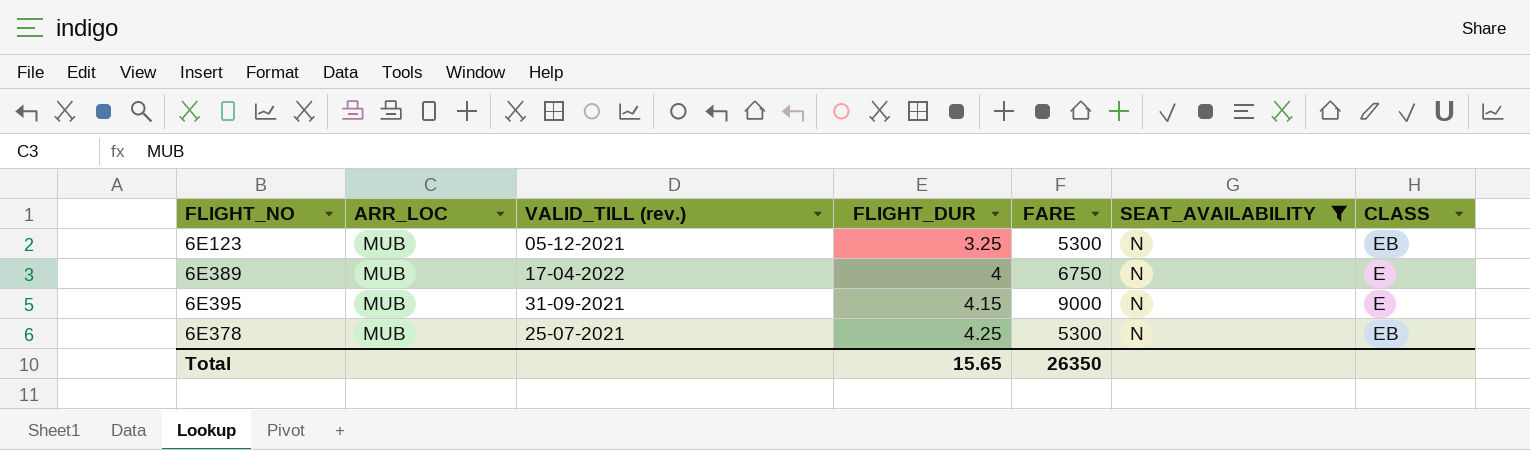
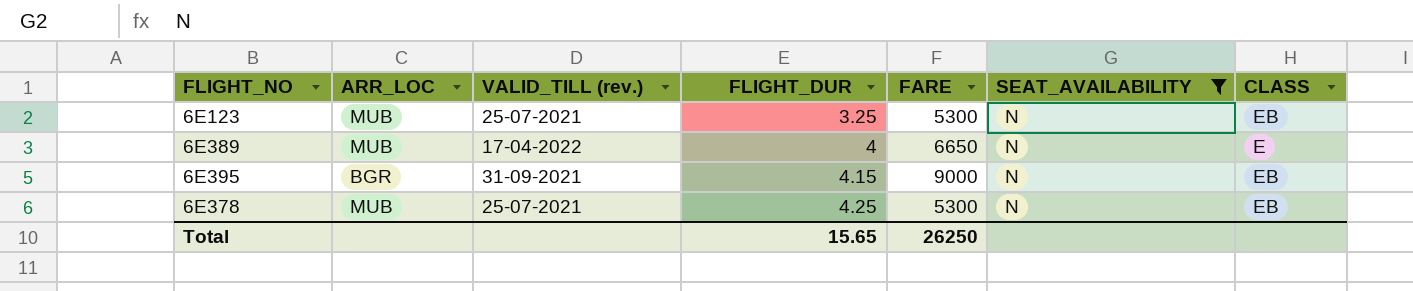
6E123 | VALID_TILL (rev.): 05-12-2021 -> 25-07-2021
6E389 | FARE: 6750 -> 6650
6E395 | ARR_LOC: MUB -> BGR
6E395 | CLASS: E -> EB
Total | FARE: 26350 -> 26250

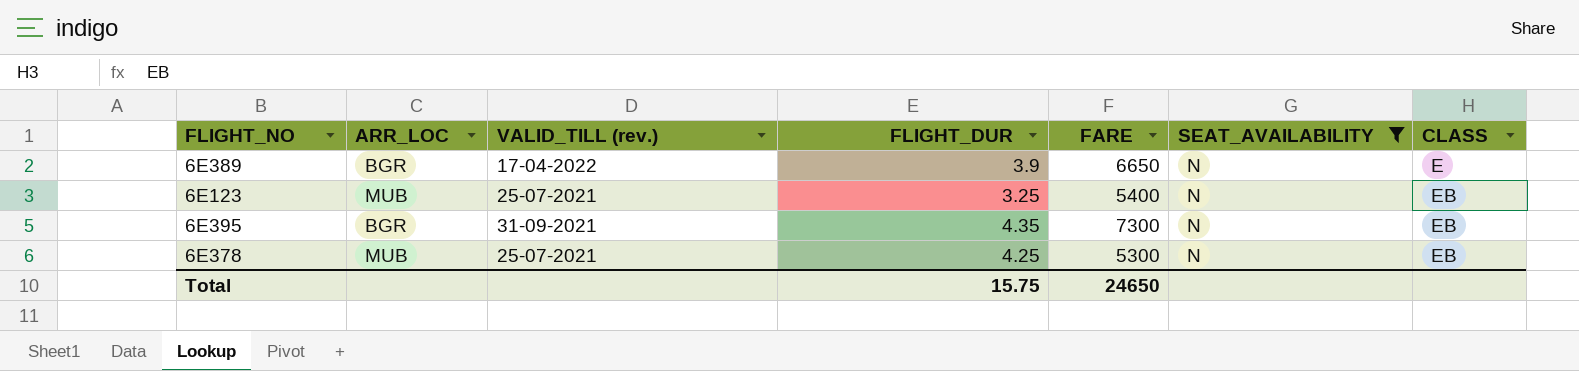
row order: FLIGHT_DUR ascending -> CLASS ascending
6E389 | ARR_LOC: MUB -> BGR
6E389 | FLIGHT_DUR: 4 -> 3.9
6E123 | FARE: 5300 -> 5400
6E395 | FLIGHT_DUR: 4.15 -> 4.35
6E395 | FARE: 9000 -> 7300
Total | FLIGHT_DUR: 15.65 -> 15.75
Total | FARE: 26250 -> 24650

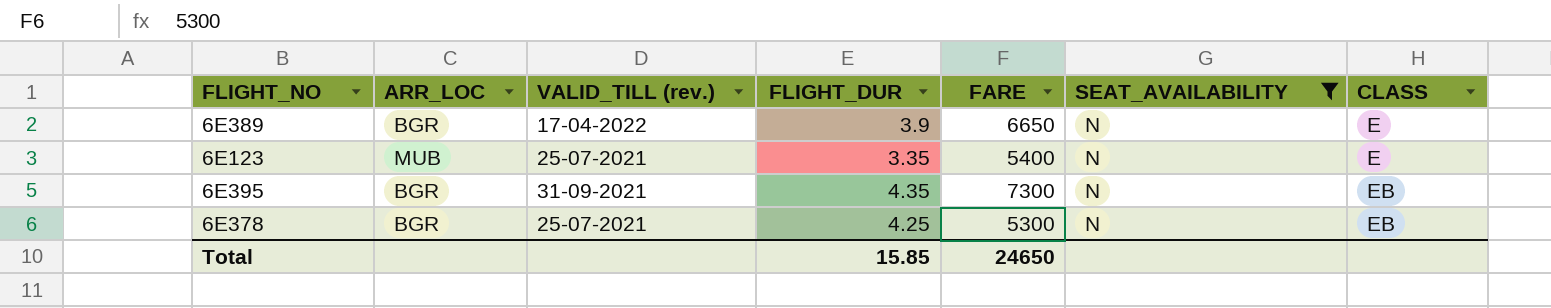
6E123 | FLIGHT_DUR: 3.25 -> 3.35
6E123 | CLASS: EB -> E
6E378 | ARR_LOC: MUB -> BGR
Total | FLIGHT_DUR: 15.75 -> 15.85

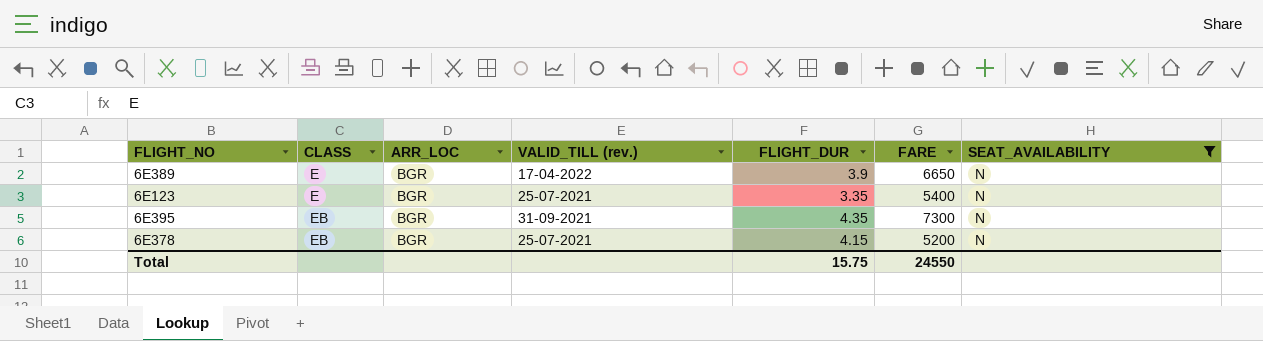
column CLASS | position: 7 -> 2
6E123 | ARR_LOC: MUB -> BGR
6E378 | FLIGHT_DUR: 4.25 -> 4.15
6E378 | FARE: 5300 -> 5200
Total | FLIGHT_DUR: 15.85 -> 15.75
Total | FARE: 24650 -> 24550

